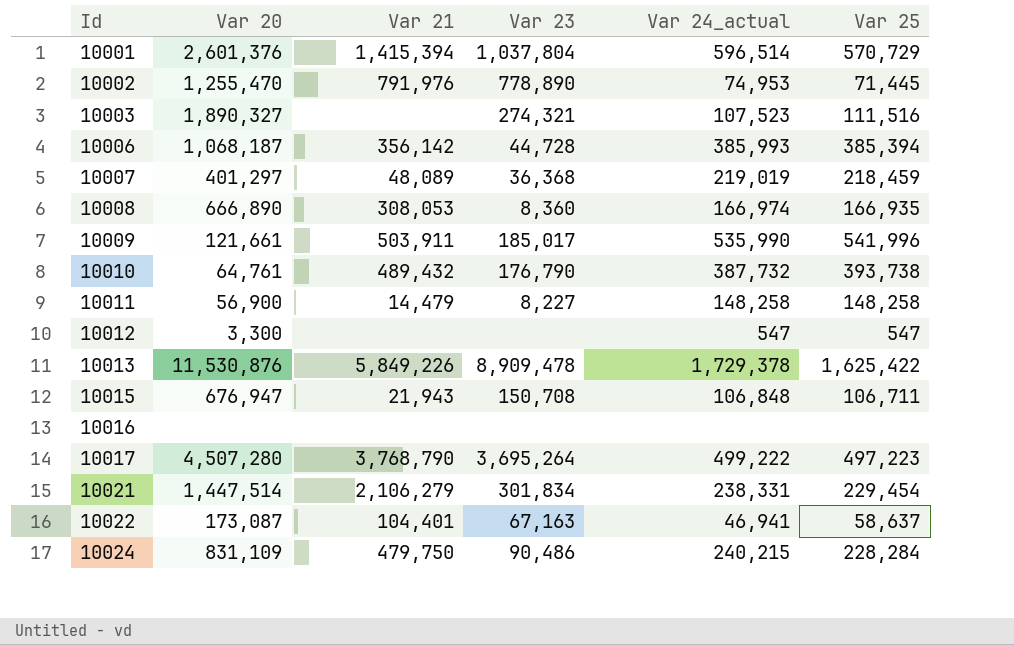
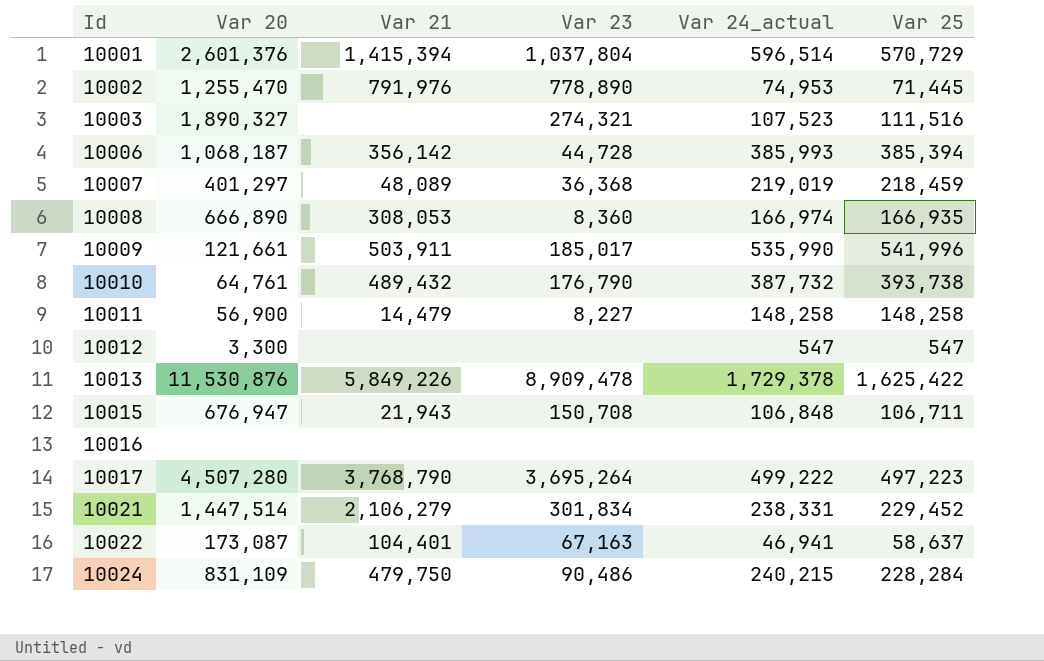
10021 | Var 25: 229,454 -> 229,452

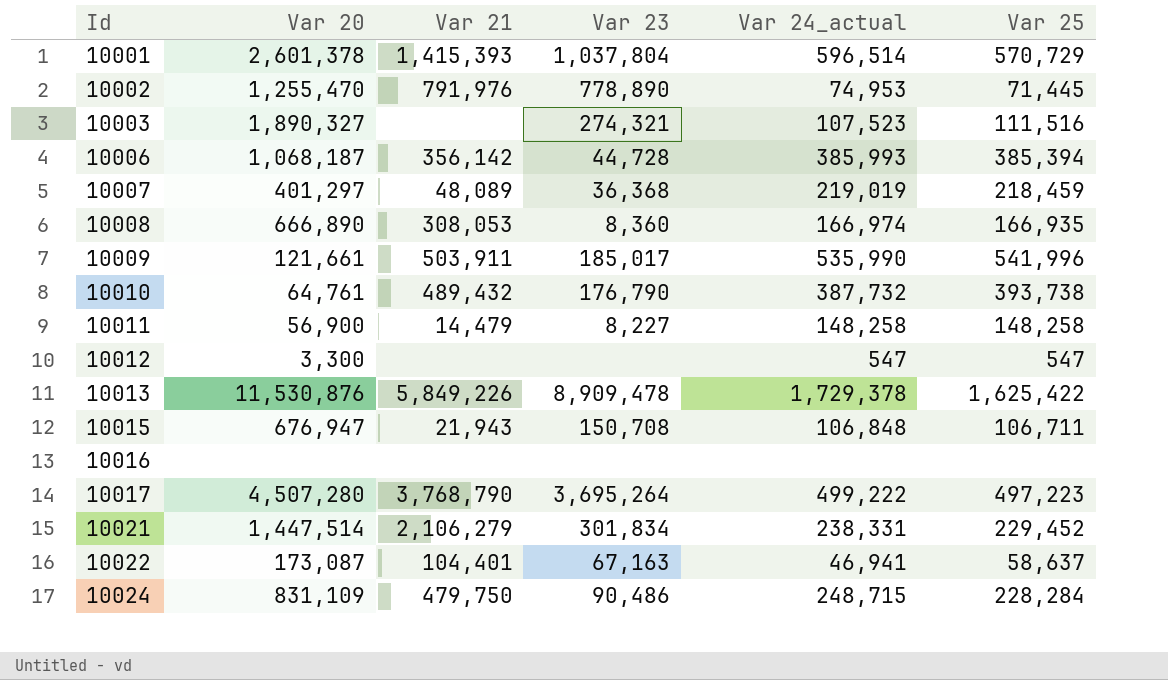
10001 | Var 20: 2,601,376 -> 2,601,378
10001 | Var 21: 1,415,394 -> 1,415,393
10024 | Var 24_actual: 240,215 -> 248,715

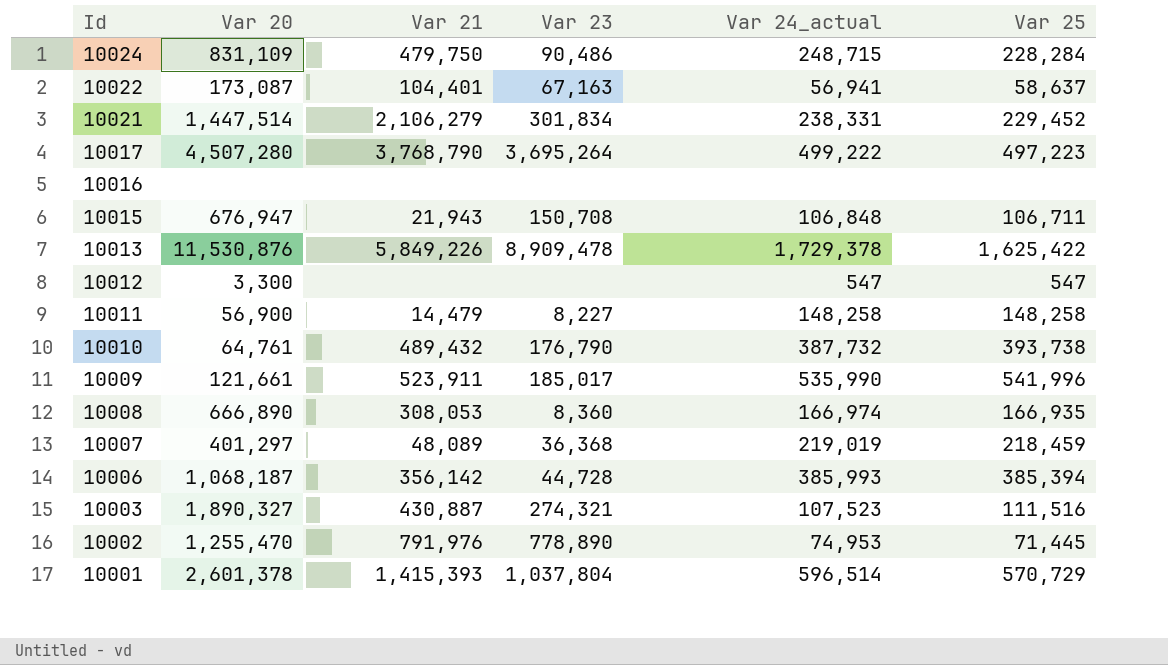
row order: Id ascending -> Id descending
10022 | Var 24_actual: 46,941 -> 56,941
10009 | Var 21: 503,911 -> 523,911
10003 | Var 21: none -> 430,887

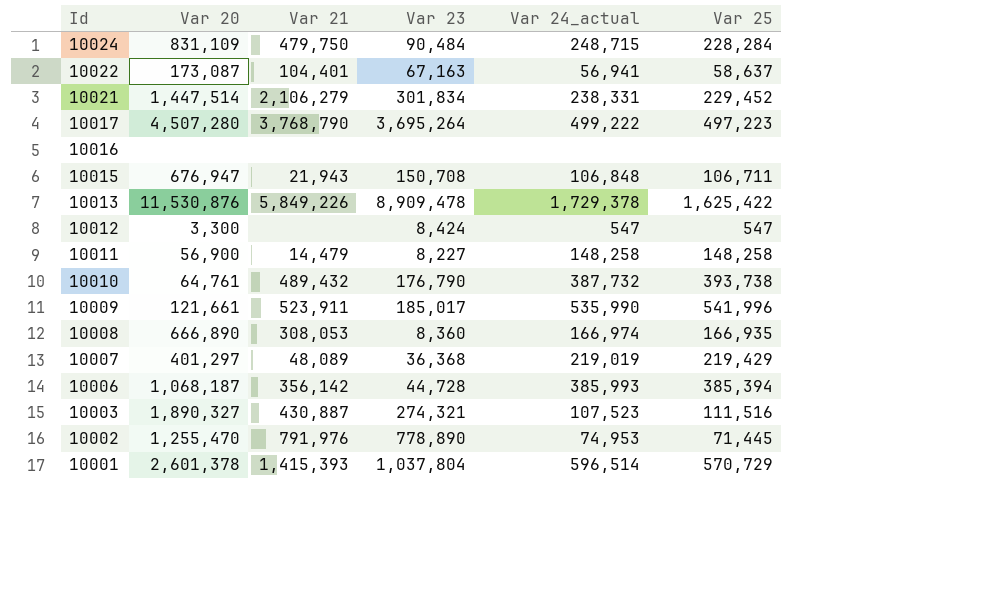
10024 | Var 23: 90,486 -> 90,484
10012 | Var 23: none -> 8,424
10007 | Var 25: 218,459 -> 219,429

